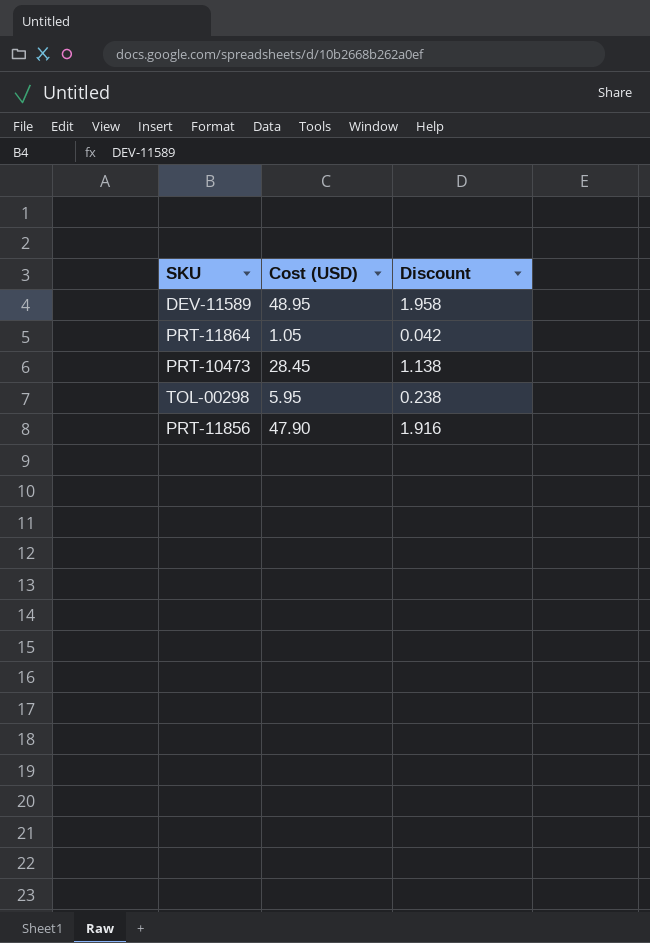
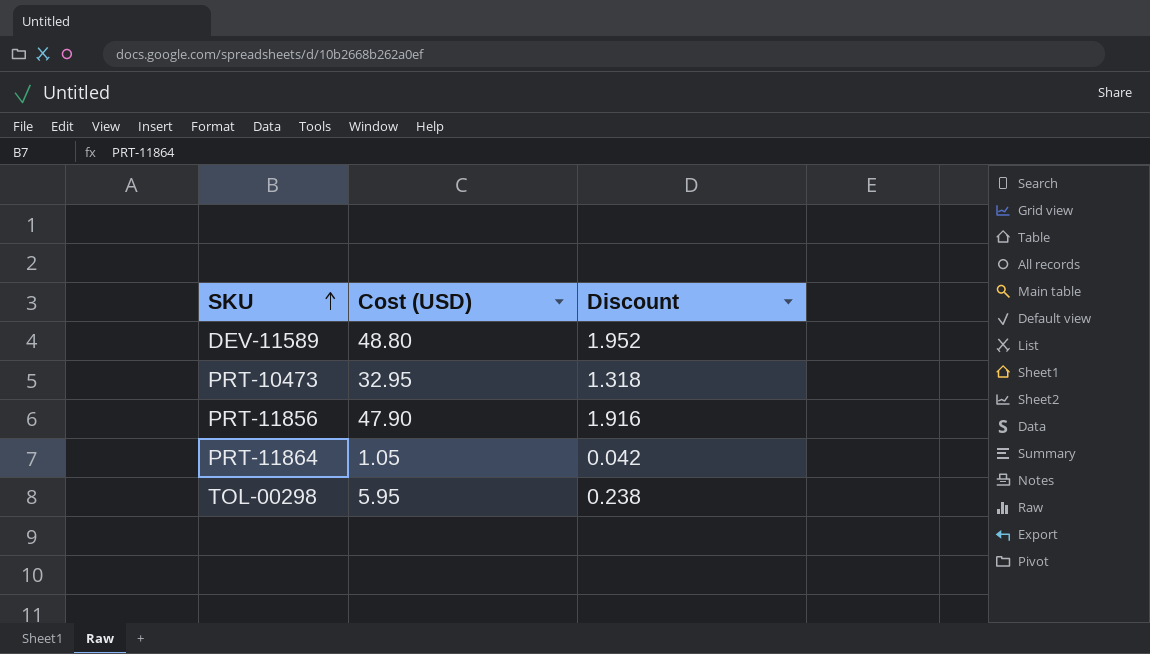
row order: none -> SKU ascending
DEV-11589 | Cost (USD): 48.95 -> 48.80
DEV-11589 | Discount: 1.958 -> 1.952
PRT-10473 | Cost (USD): 28.45 -> 32.95
PRT-10473 | Discount: 1.138 -> 1.318

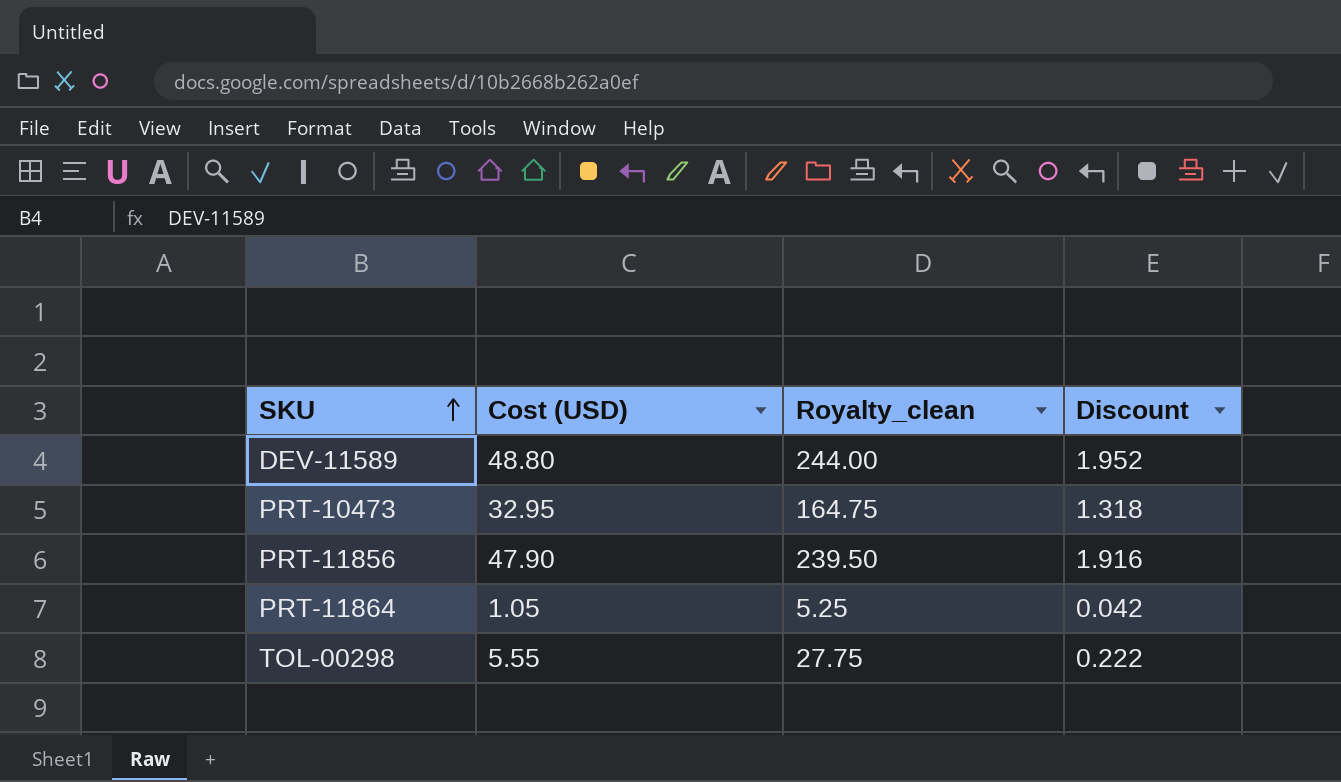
column Royalty_clean | formula: none -> [Cost (USD)] * 5
TOL-00298 | Cost (USD): 5.95 -> 5.55
TOL-00298 | Discount: 0.238 -> 0.222

